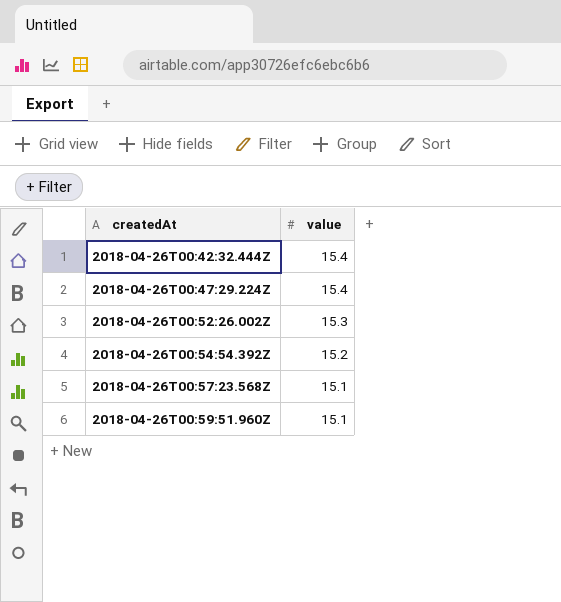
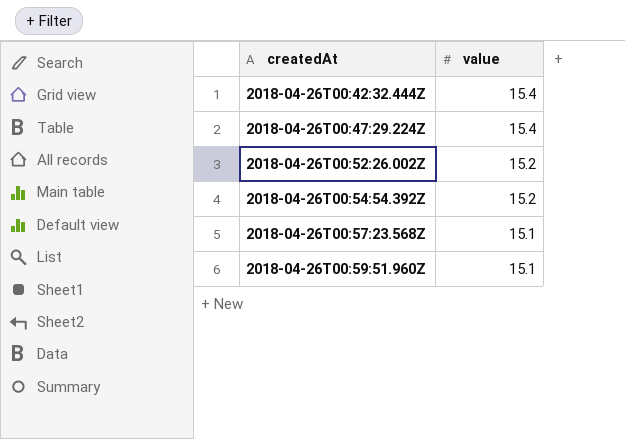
2018-04-26T00:52:26.002Z | value: 15.3 -> 15.2

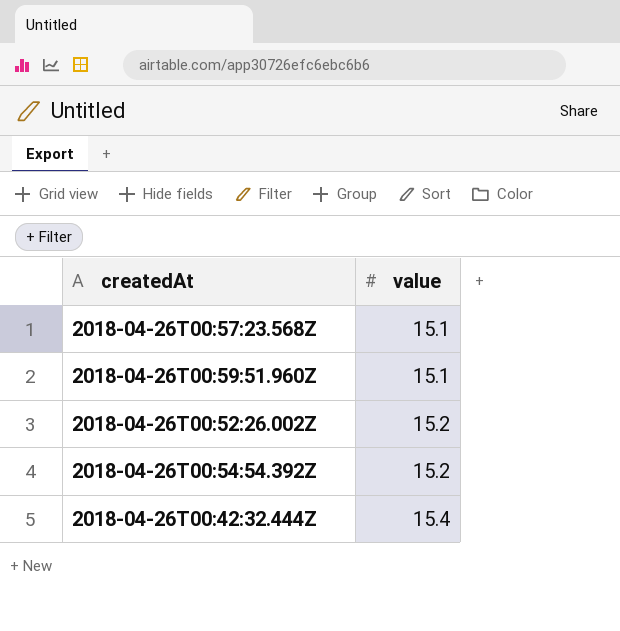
row order: createdAt ascending -> value ascending
row 2018-04-26T00:47:29.224Z: 15.4 -> none

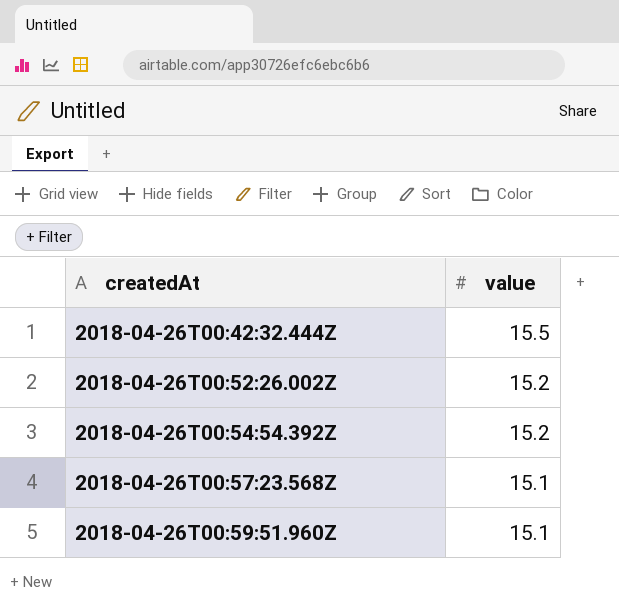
row order: value ascending -> createdAt ascending
2018-04-26T00:42:32.444Z | value: 15.4 -> 15.5

